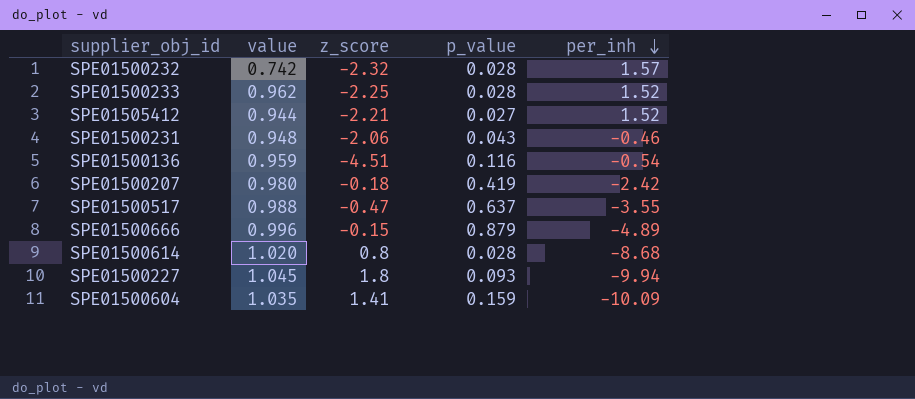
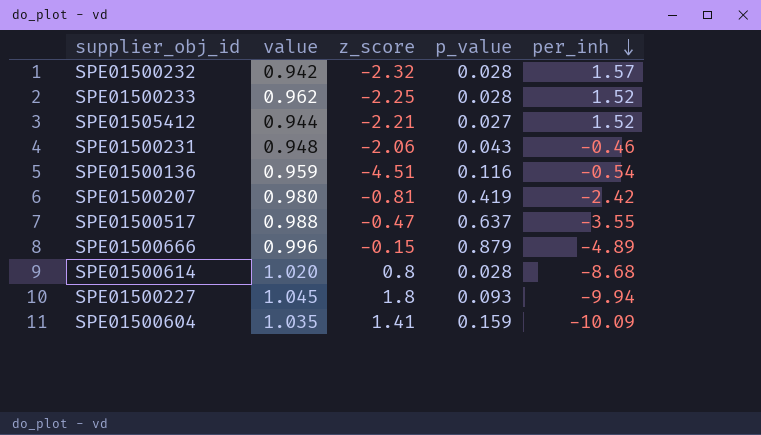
SPE01500232 | value: 0.742 -> 0.942
SPE01500207 | z_score: -0.18 -> -0.81

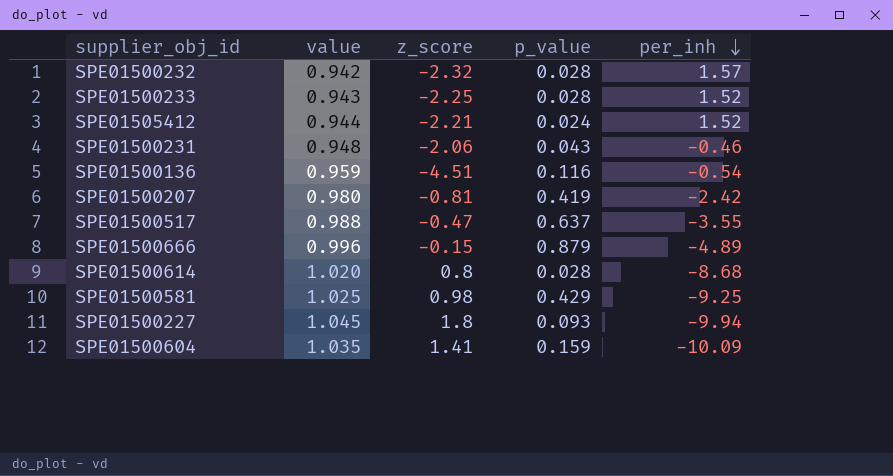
SPE01500233 | value: 0.962 -> 0.943
SPE01505412 | p_value: 0.027 -> 0.024
row SPE01500581: none -> 1.025 | 0.98 | 0.429 | -9.25

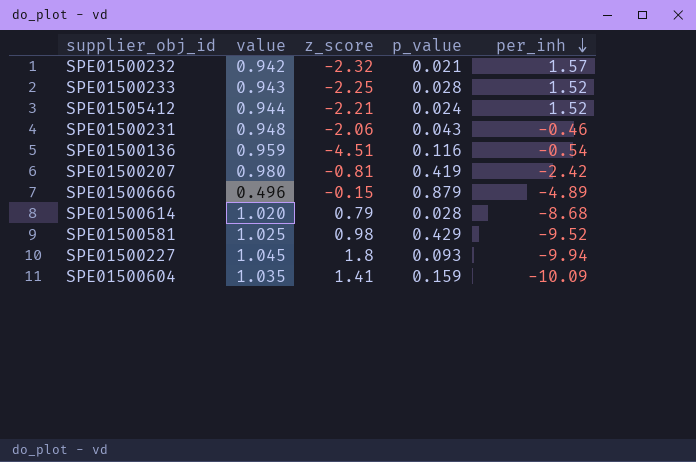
row SPE01500517: 0.988 | -0.47 | 0.637 | -3.55 -> none
SPE01500232 | p_value: 0.028 -> 0.021
SPE01500666 | value: 0.996 -> 0.496
SPE01500614 | z_score: 0.8 -> 0.79
SPE01500581 | per_inh: -9.25 -> -9.52

